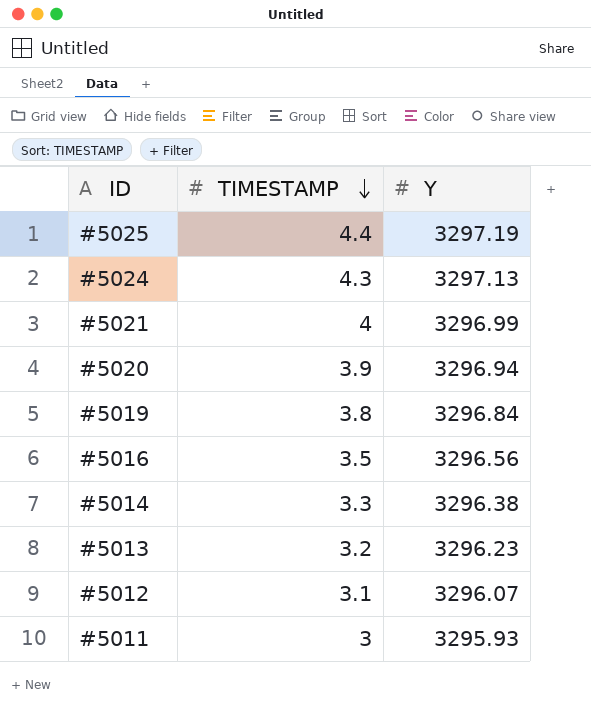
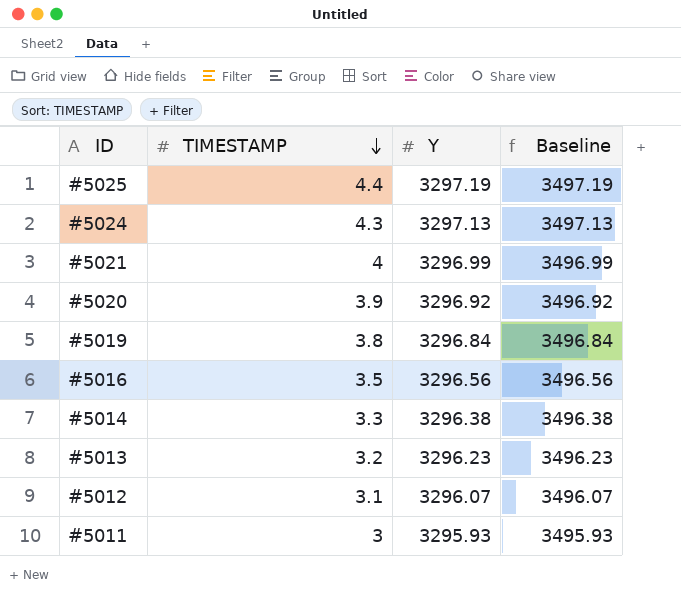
column Baseline | formula: none -> [Y] + 200
#5020 | Y: 3296.94 -> 3296.92

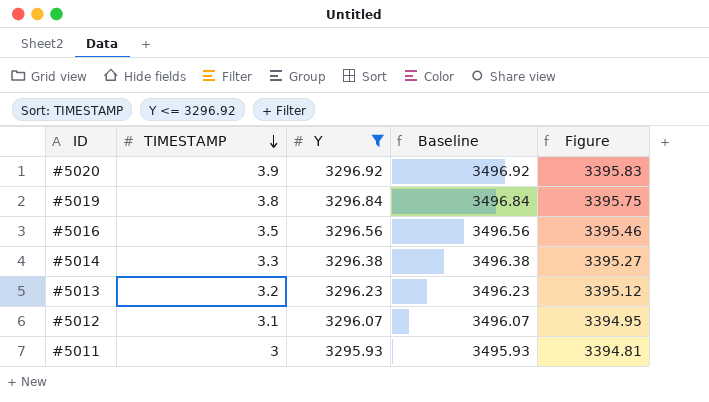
filter: none -> Y <= 3296.92
column Figure | formula: none -> [Y] * 1.03

